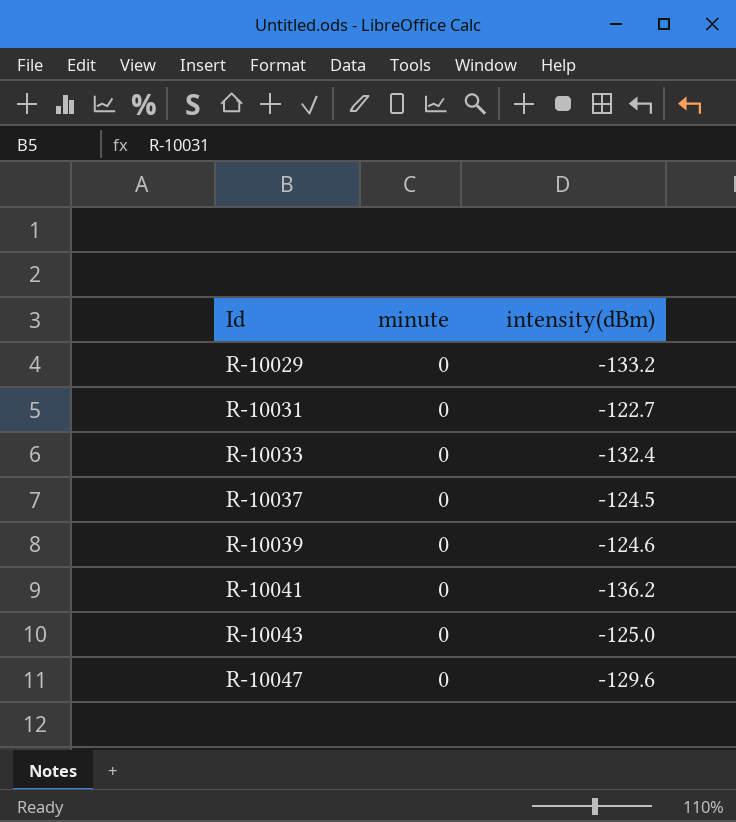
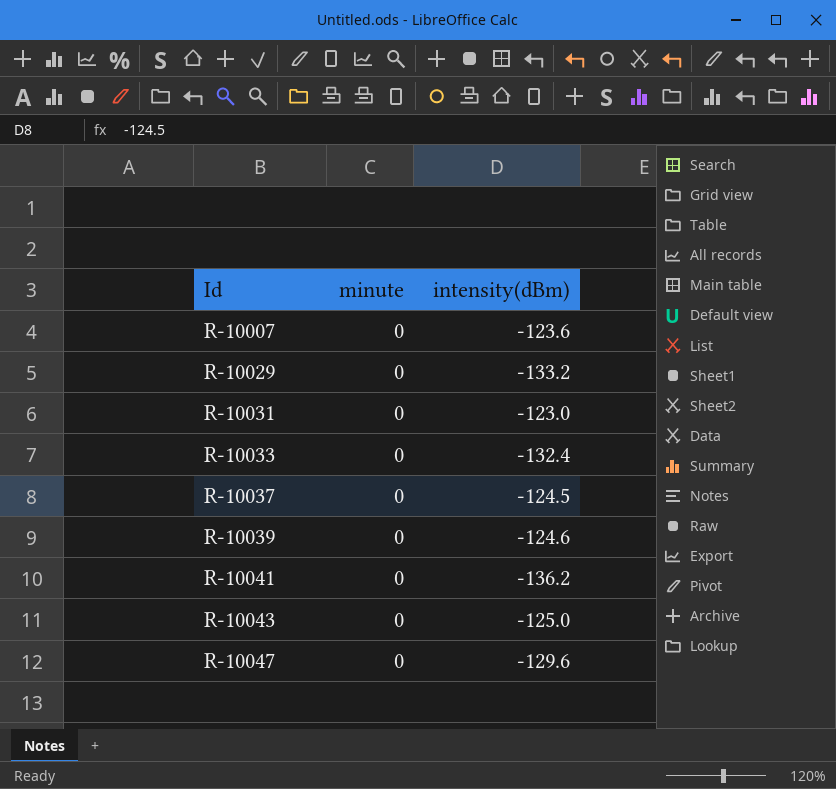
row R-10007: none -> 0 | -123.6
R-10031 | intensity(dBm): -122.7 -> -123.0

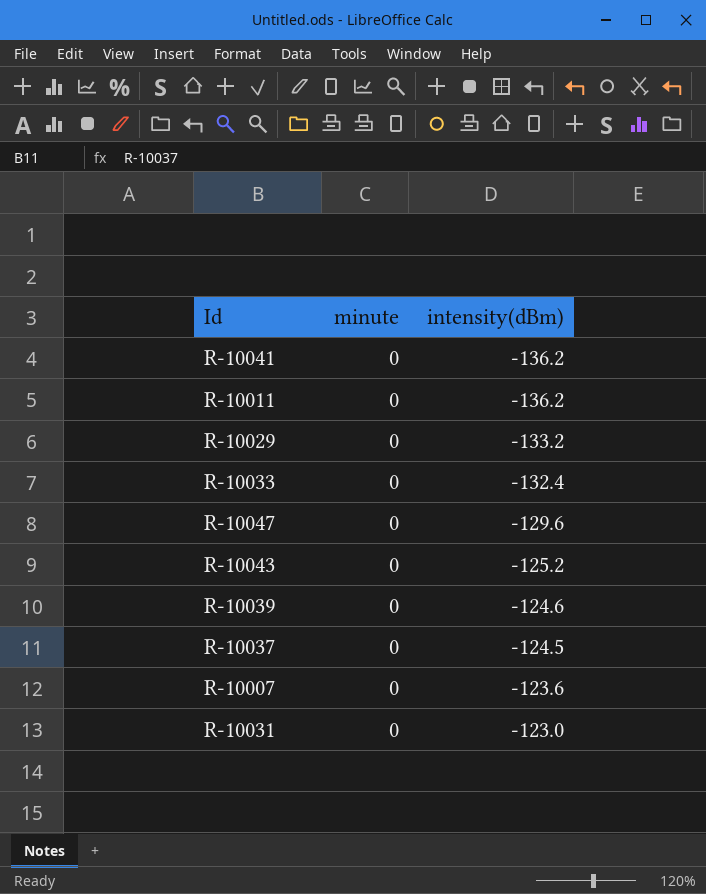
row order: Id ascending -> intensity(dBm) ascending
row R-10011: none -> 0 | -136.2
R-10043 | intensity(dBm): -125.0 -> -125.2

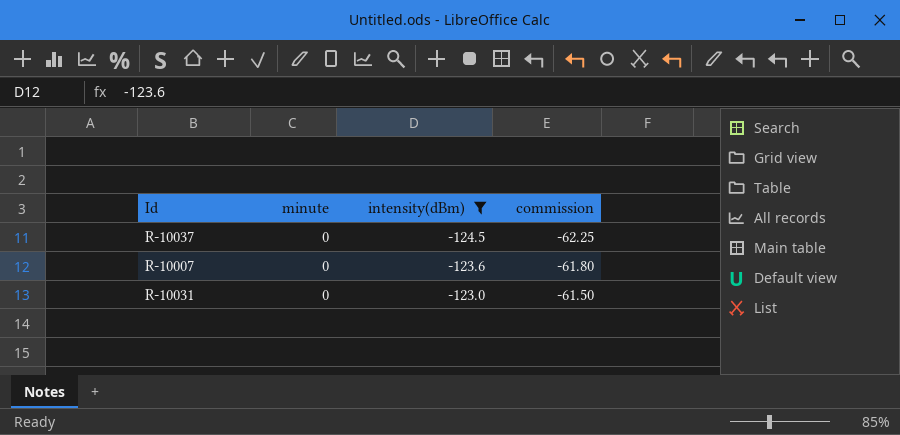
filter: none -> intensity(dBm) >= -124.5
column commission | formula: none -> [intensity(dBm)] * 0.5

